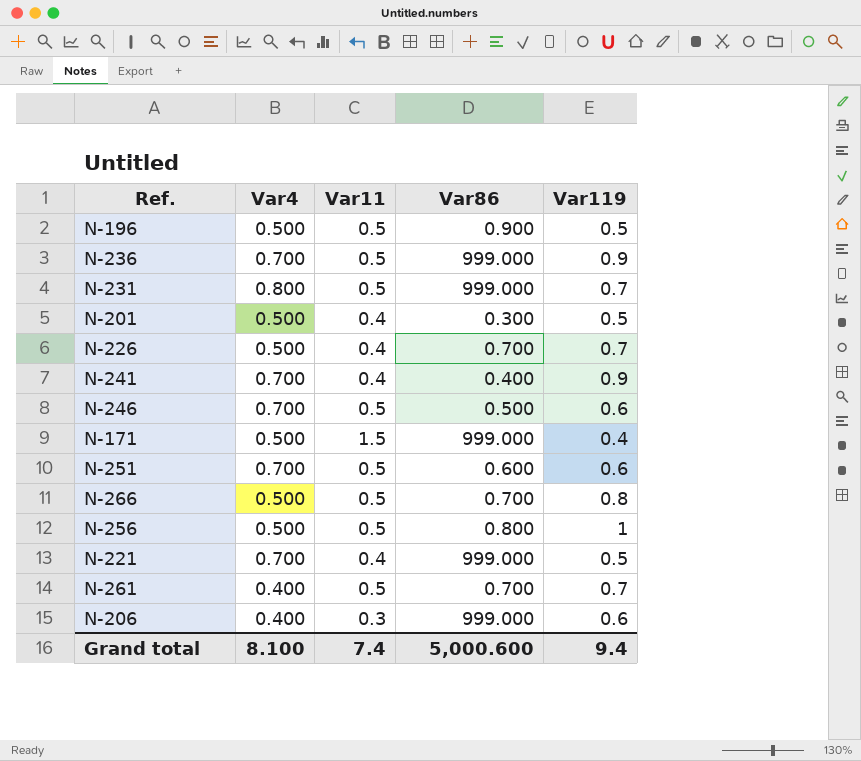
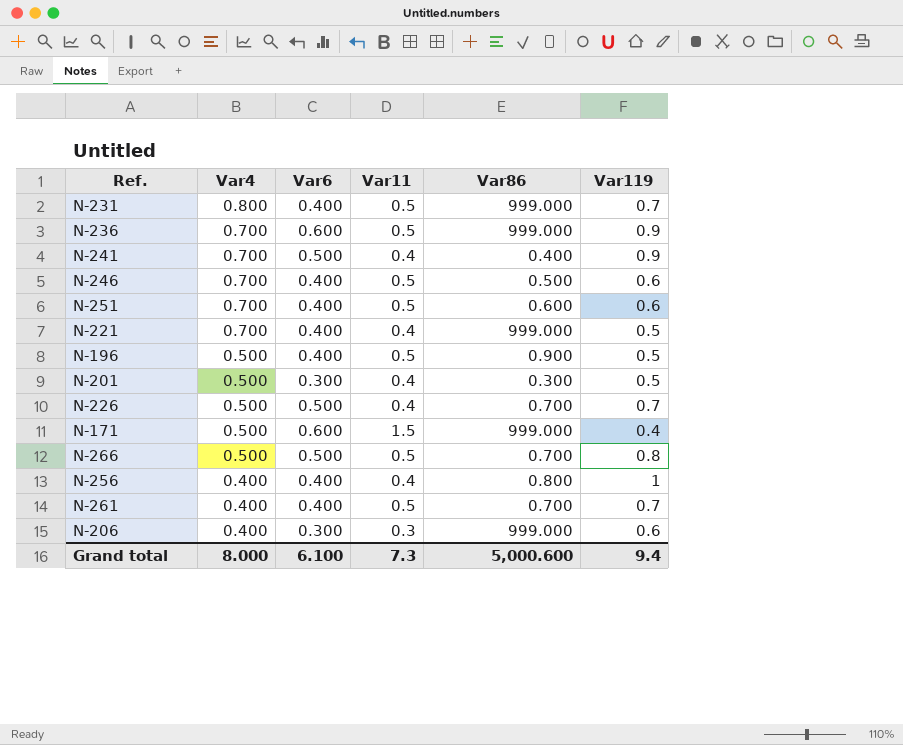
row order: none -> Var4 descending
column Var6 | position: none -> 3
N-256 | Var4: 0.500 -> 0.400
N-256 | Var11: 0.5 -> 0.4
Grand total | Var4: 8.100 -> 8.000
Grand total | Var11: 7.4 -> 7.3

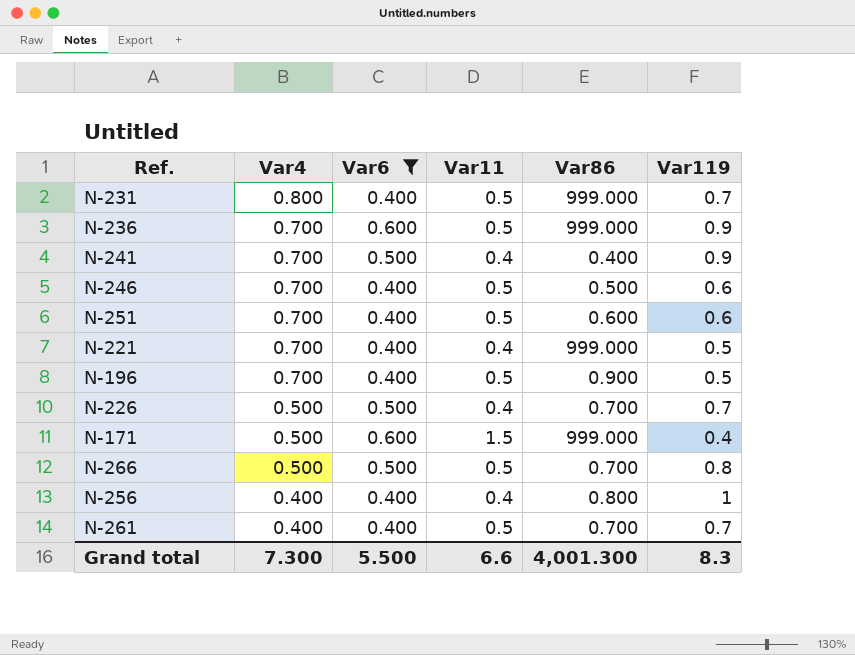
filter: none -> Var6 != 0.300
N-196 | Var4: 0.500 -> 0.700
Grand total | Var4: 8.000 -> 7.300
Grand total | Var6: 6.100 -> 5.500
Grand total | Var11: 7.3 -> 6.6
Grand total | Var86: 5,000.600 -> 4,001.300
Grand total | Var119: 9.4 -> 8.3

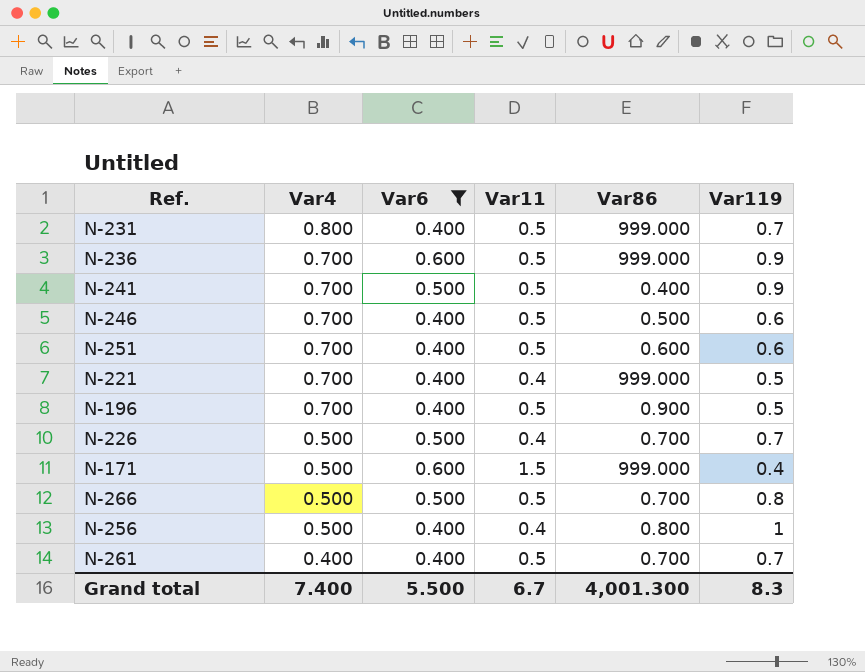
N-241 | Var11: 0.4 -> 0.5
N-256 | Var4: 0.400 -> 0.500
Grand total | Var4: 7.300 -> 7.400
Grand total | Var11: 6.6 -> 6.7

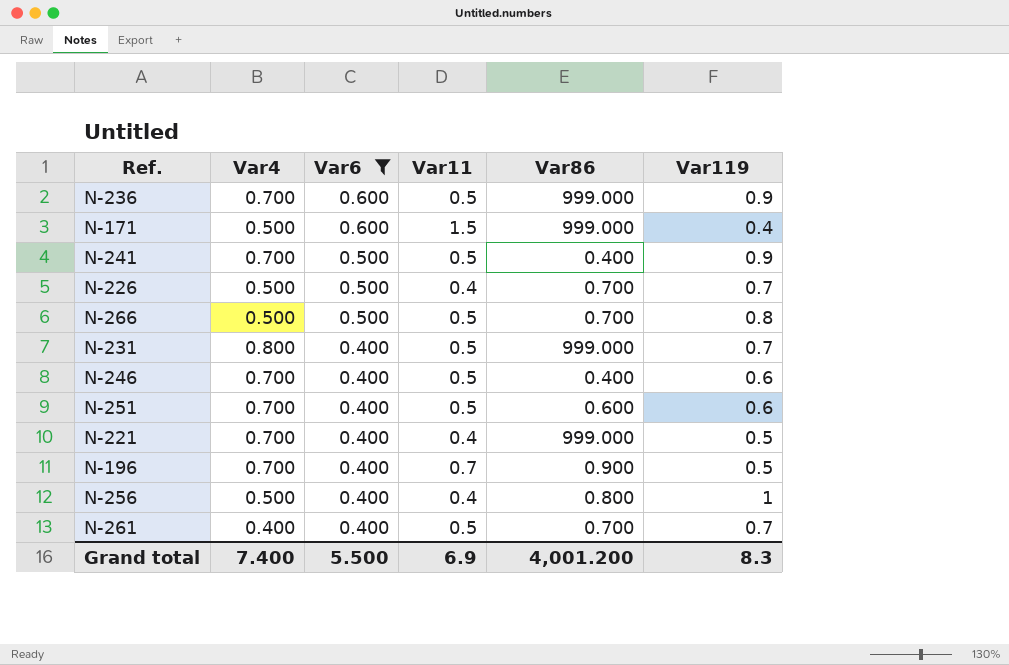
row order: Var4 descending -> Var6 descending
N-246 | Var86: 0.500 -> 0.400
N-196 | Var11: 0.5 -> 0.7
Grand total | Var11: 6.7 -> 6.9
Grand total | Var86: 4,001.300 -> 4,001.200

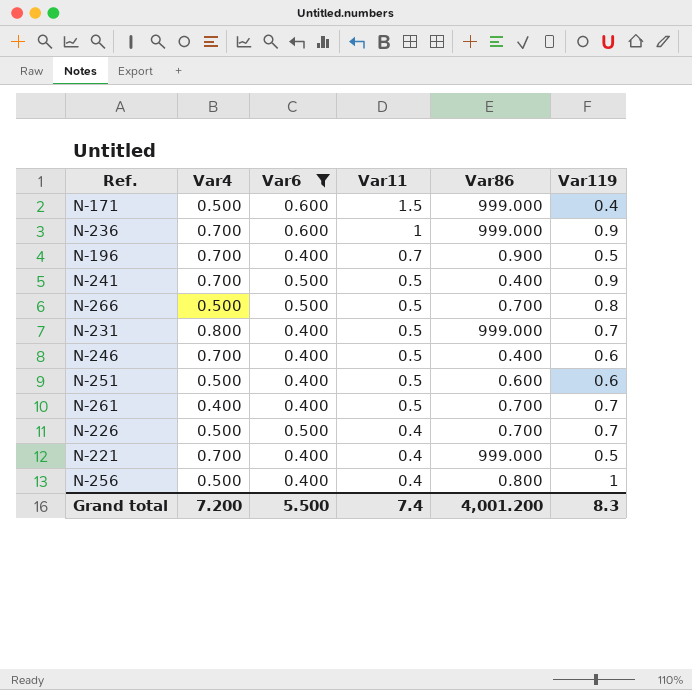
row order: Var6 descending -> Var11 descending
N-236 | Var11: 0.5 -> 1
N-251 | Var4: 0.700 -> 0.500
Grand total | Var4: 7.400 -> 7.200
Grand total | Var11: 6.9 -> 7.4

